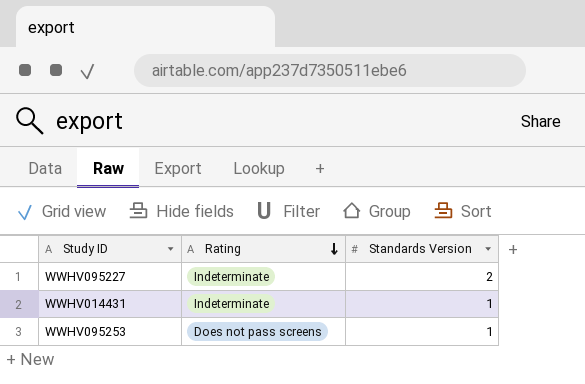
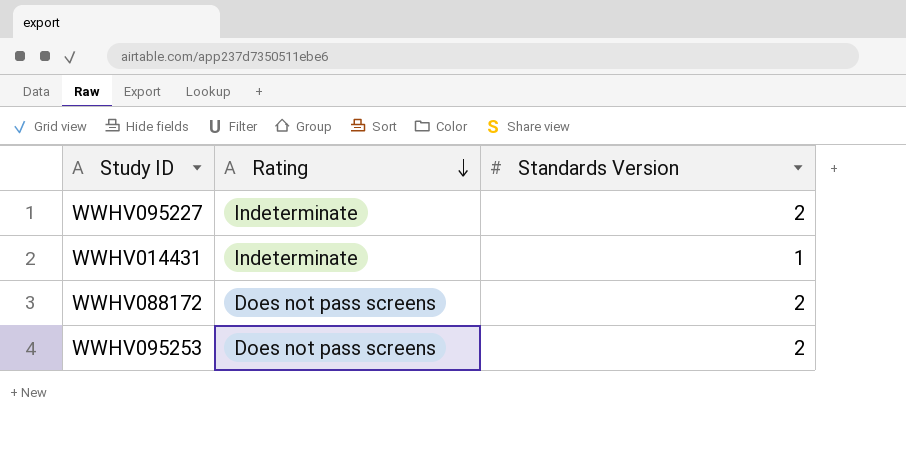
row WWHV088172: none -> Does not pass screens | 2
WWHV095253 | Standards Version: 1 -> 2

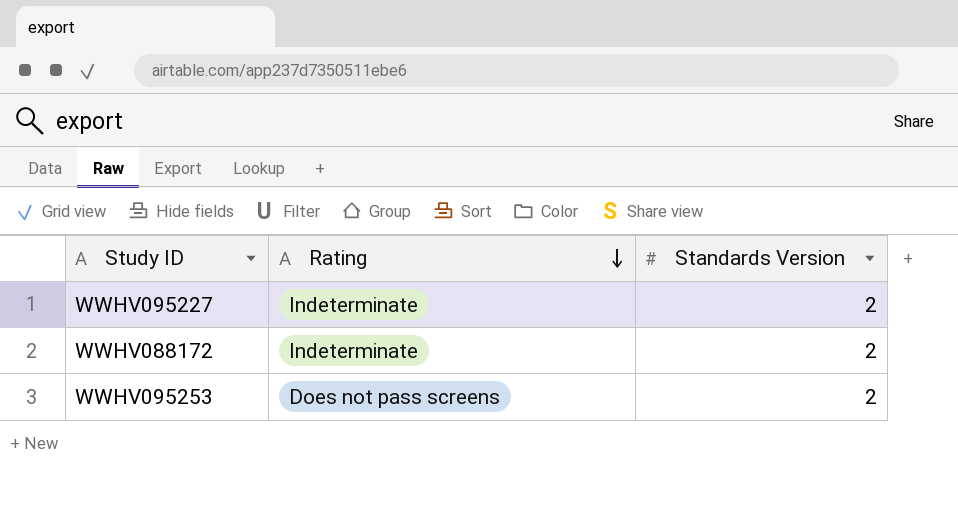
row WWHV014431: Indeterminate | 1 -> none
WWHV088172 | Rating: Does not pass screens -> Indeterminate

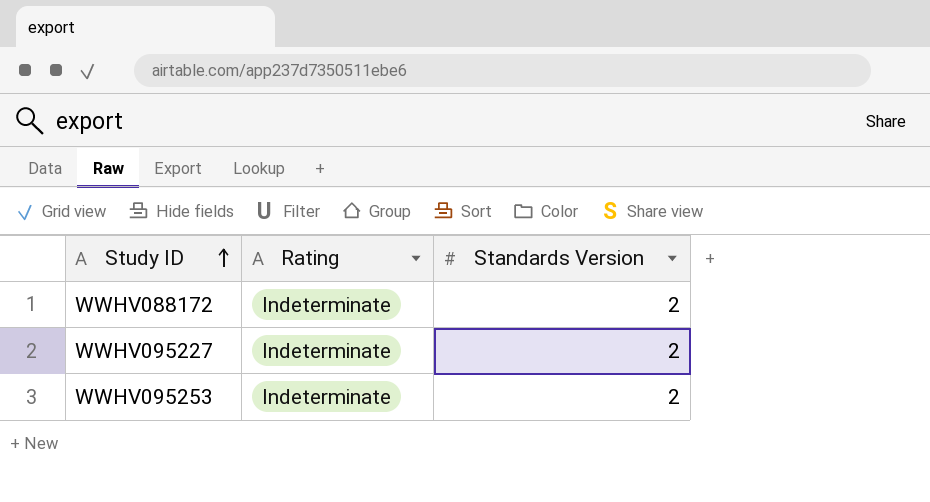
row order: Rating descending -> Study ID ascending
WWHV095253 | Rating: Does not pass screens -> Indeterminate

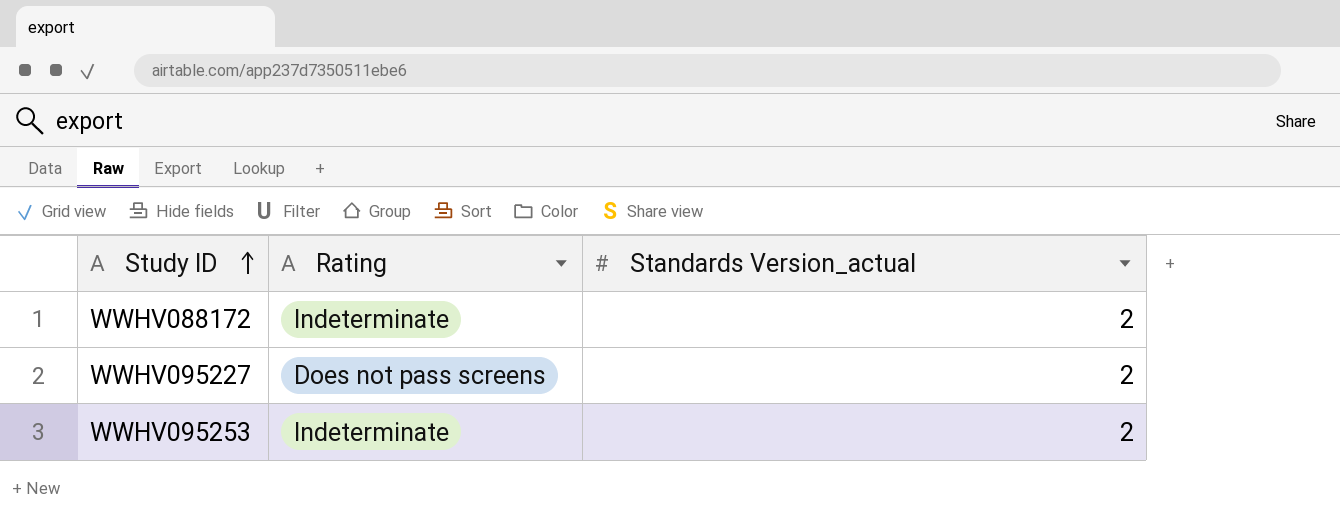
column name: Standards Version -> Standards Version_actual
WWHV095227 | Rating: Indeterminate -> Does not pass screens

